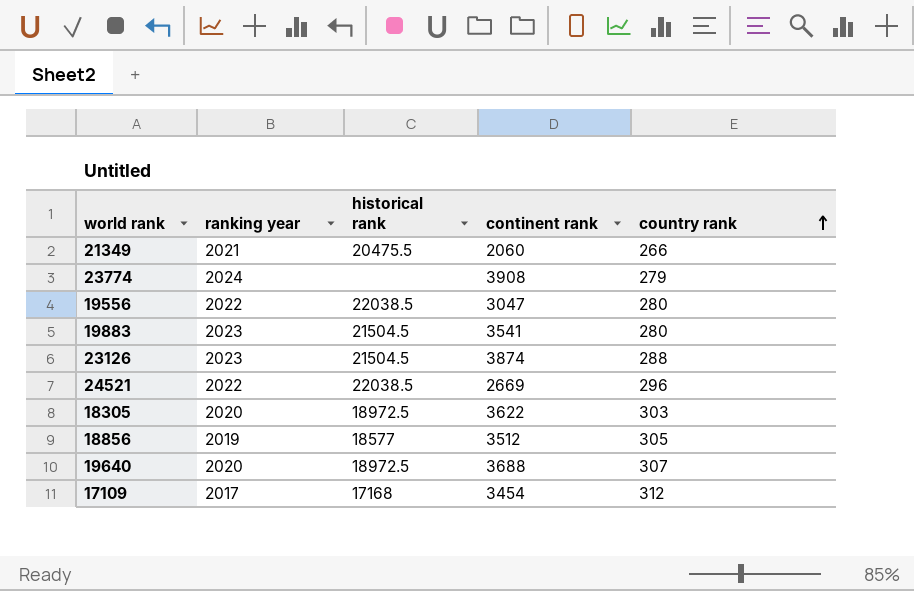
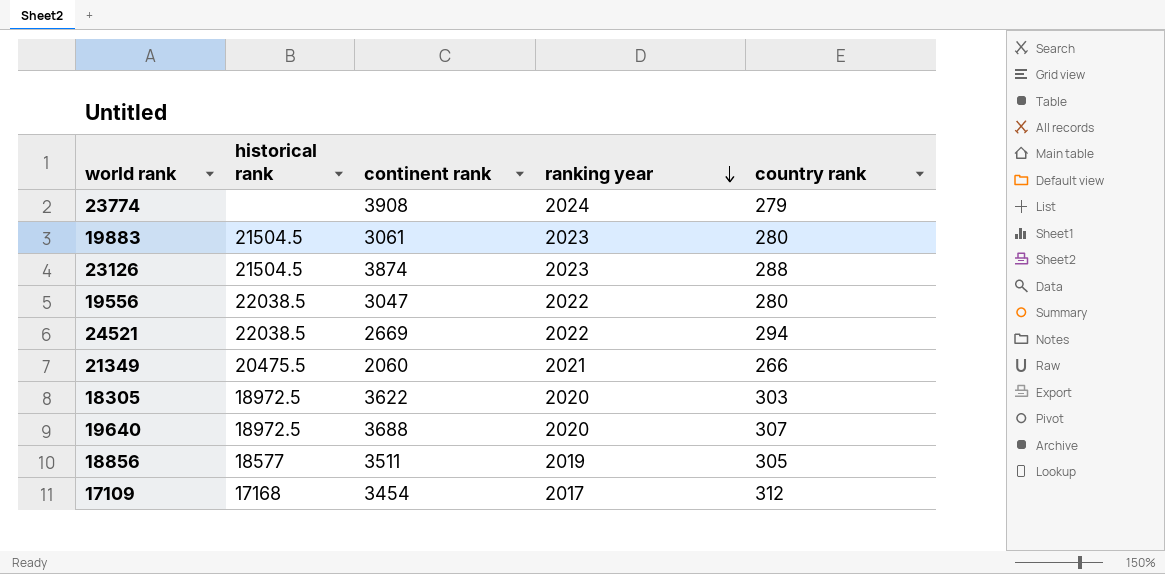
row order: country rank ascending -> ranking year descending
column ranking year | position: 2 -> 4
19883 | continent rank: 3541 -> 3061
24521 | country rank: 296 -> 294
18856 | continent rank: 3512 -> 3511

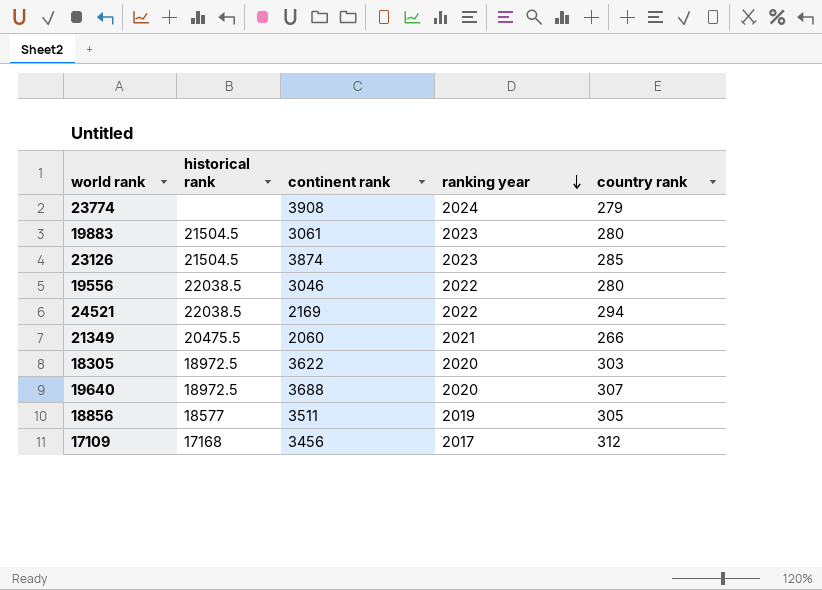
23126 | country rank: 288 -> 285
19556 | continent rank: 3047 -> 3046
24521 | continent rank: 2669 -> 2169
17109 | continent rank: 3454 -> 3456

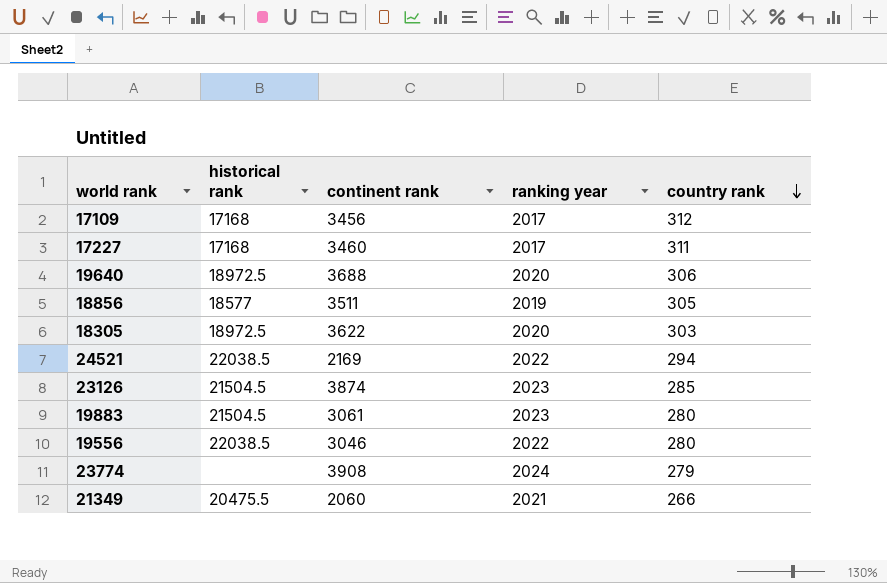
row order: ranking year descending -> country rank descending
row 17227: none -> 17168 | 3460 | 2017 | 311
19640 | country rank: 307 -> 306

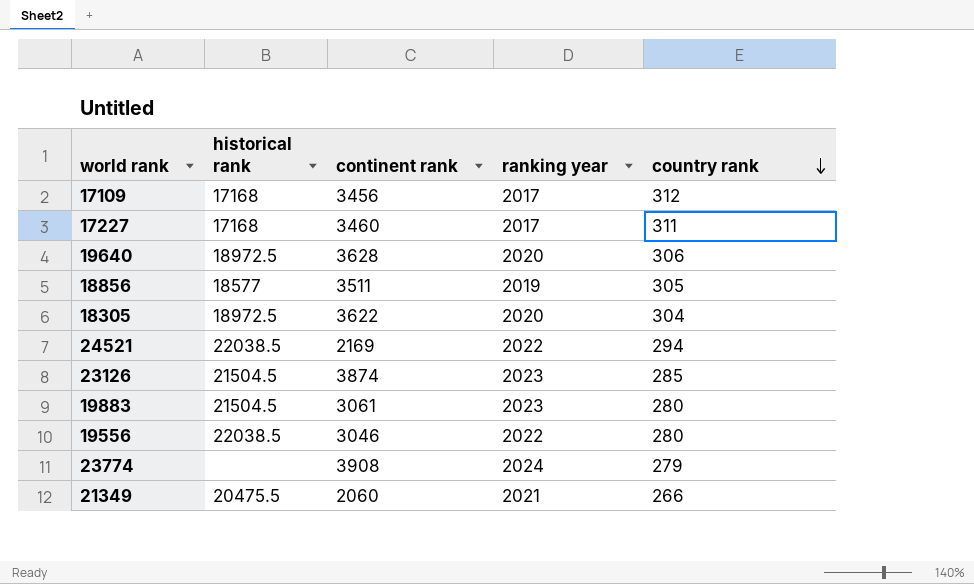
19640 | continent rank: 3688 -> 3628
18305 | country rank: 303 -> 304

